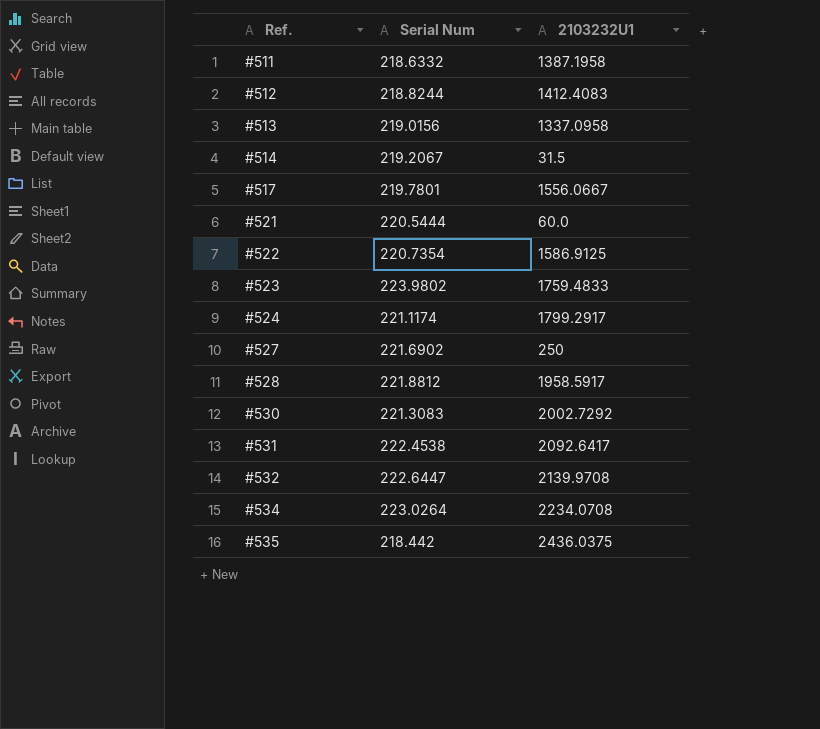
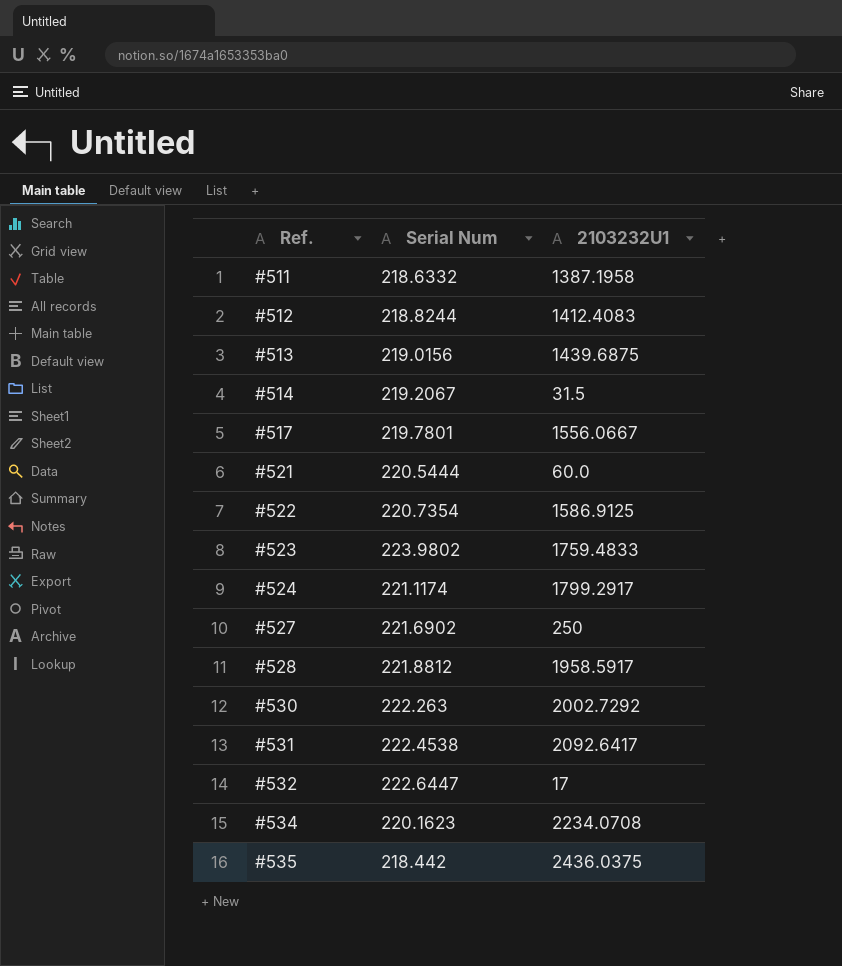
#513 | 2103232U1: 1337.0958 -> 1439.6875
#530 | Serial Num: 221.3083 -> 222.263
#532 | 2103232U1: 2139.9708 -> 17
#534 | Serial Num: 223.0264 -> 220.1623

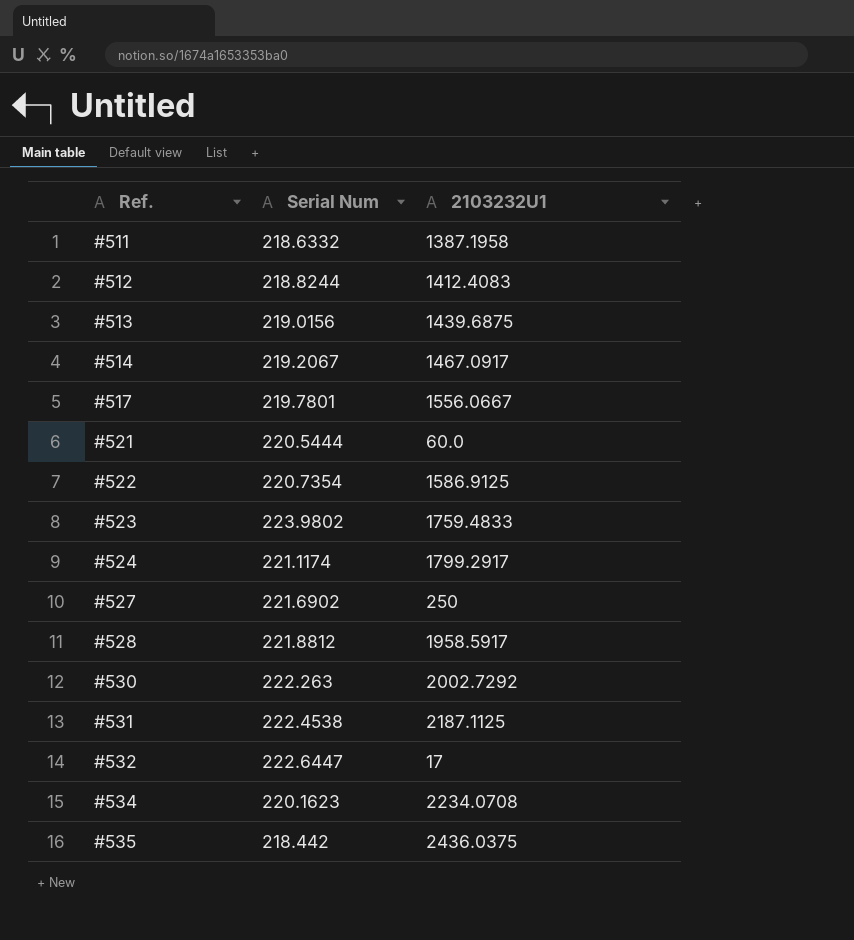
#514 | 2103232U1: 31.5 -> 1467.0917
#531 | 2103232U1: 2092.6417 -> 2187.1125

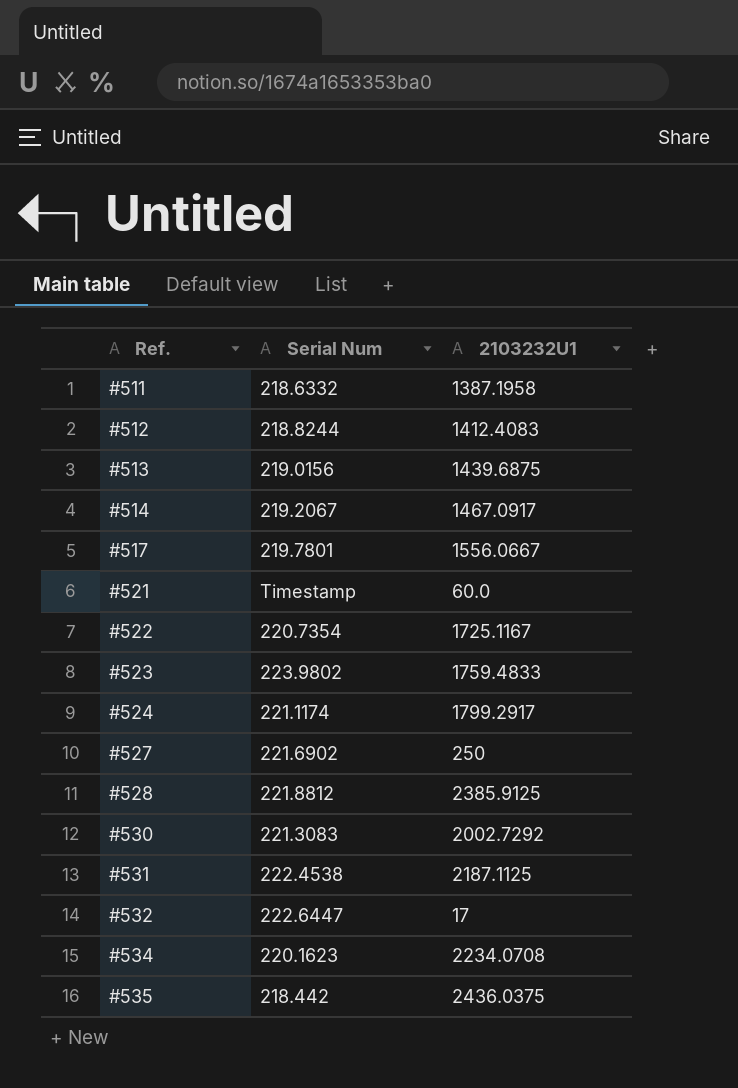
#521 | Serial Num: 220.5444 -> Timestamp
#522 | 2103232U1: 1586.9125 -> 1725.1167
#528 | 2103232U1: 1958.5917 -> 2385.9125
#530 | Serial Num: 222.263 -> 221.3083

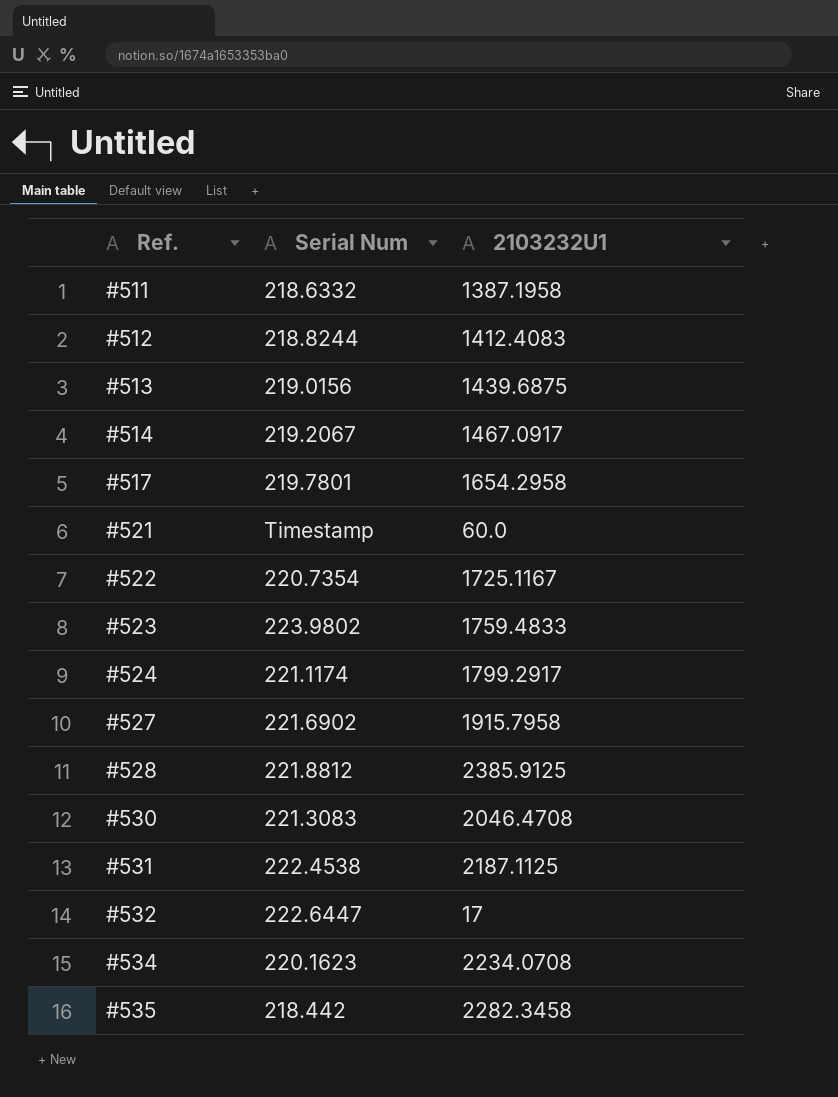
#517 | 2103232U1: 1556.0667 -> 1654.2958
#527 | 2103232U1: 250 -> 1915.7958
#530 | 2103232U1: 2002.7292 -> 2046.4708
#535 | 2103232U1: 2436.0375 -> 2282.3458

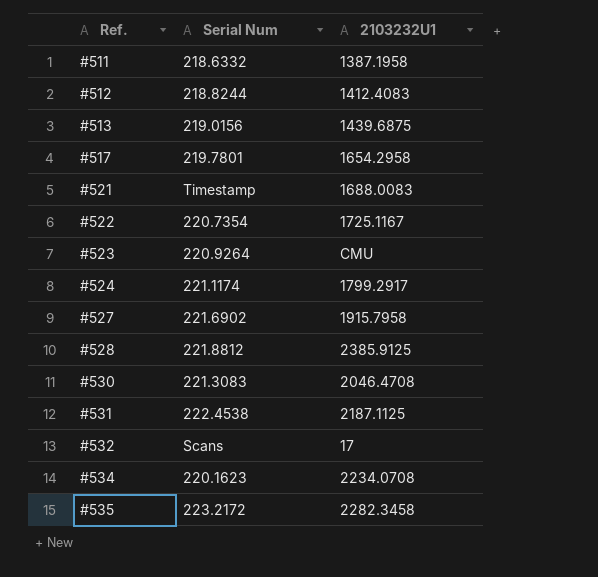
row #514: 219.2067 | 1467.0917 -> none
#521 | 2103232U1: 60.0 -> 1688.0083
#523 | Serial Num: 223.9802 -> 220.9264
#523 | 2103232U1: 1759.4833 -> CMU
#532 | Serial Num: 222.6447 -> Scans
#535 | Serial Num: 218.442 -> 223.2172

